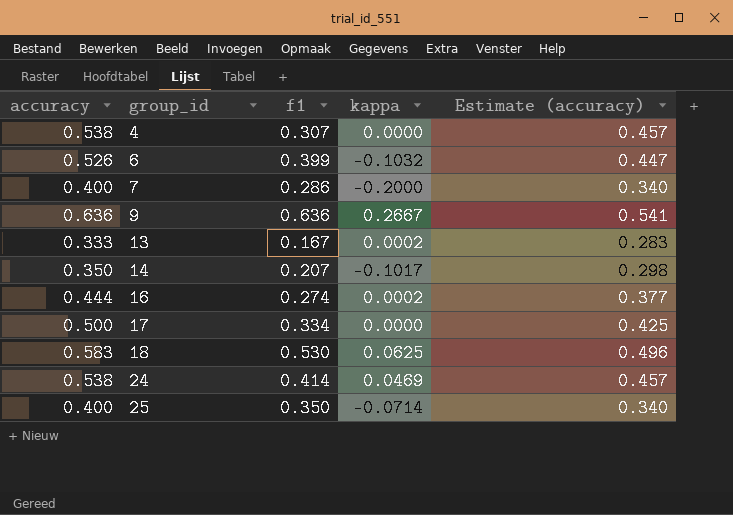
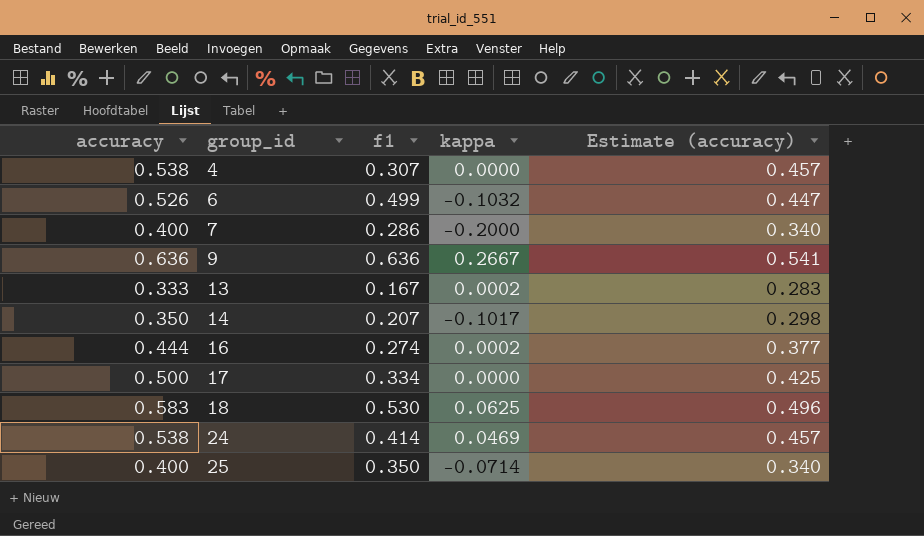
6 | f1: 0.399 -> 0.499

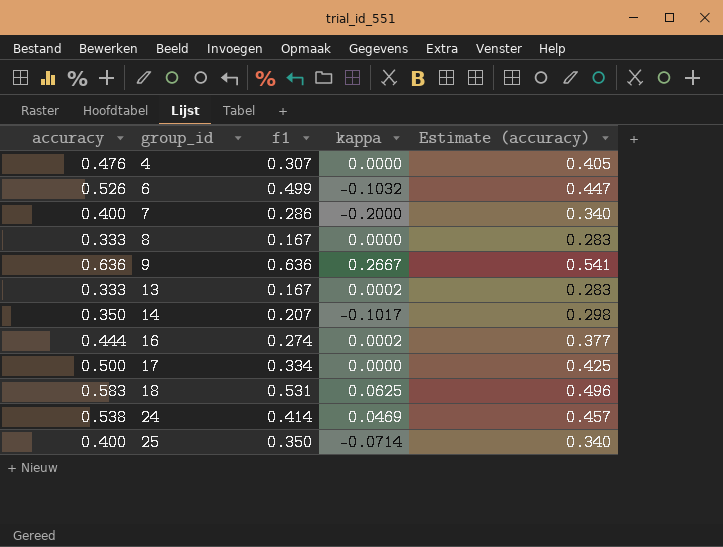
4 | accuracy: 0.538 -> 0.476
4 | Estimate (accuracy): 0.457 -> 0.405
row 8: none -> 0.333 | 0.167 | 0.0000 | 0.283
18 | f1: 0.530 -> 0.531

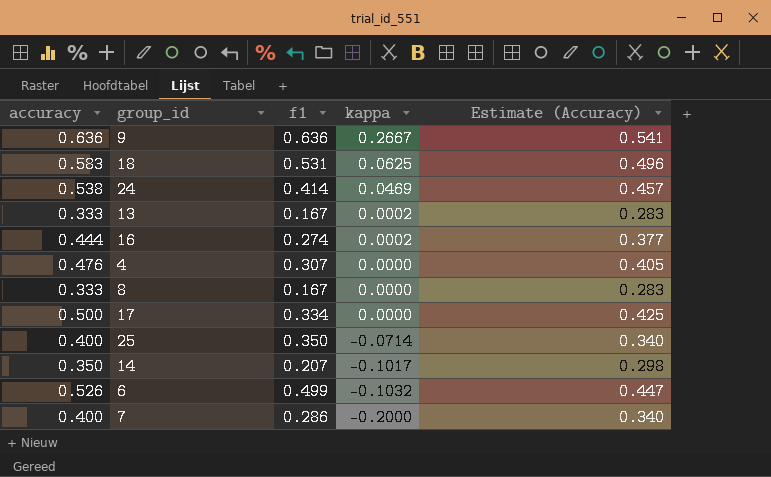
row order: group_id ascending -> kappa descending
column name: Estimate (accuracy) -> Estimate (Accuracy)

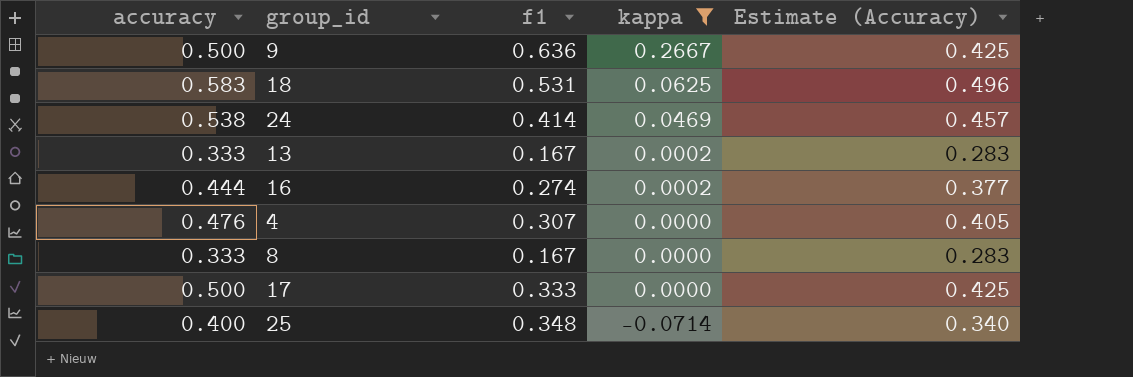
filter: none -> kappa >= -0.0714
9 | accuracy: 0.636 -> 0.500
9 | Estimate (Accuracy): 0.541 -> 0.425
17 | f1: 0.334 -> 0.333
25 | f1: 0.350 -> 0.348

